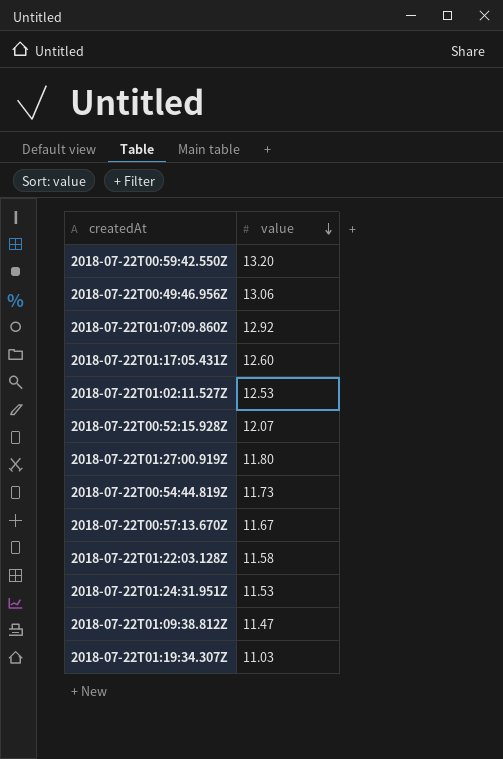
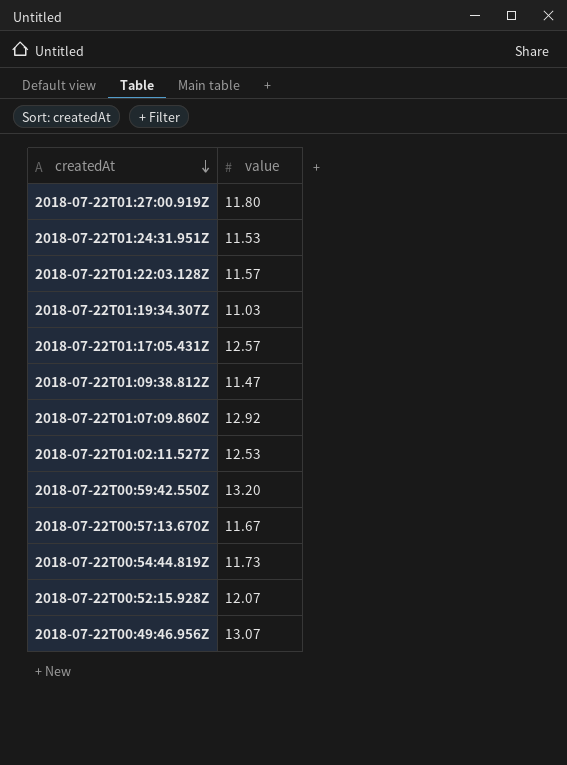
row order: value descending -> createdAt descending
2018-07-22T01:22:03.128Z | value: 11.58 -> 11.57
2018-07-22T01:17:05.431Z | value: 12.60 -> 12.57
2018-07-22T00:49:46.956Z | value: 13.06 -> 13.07

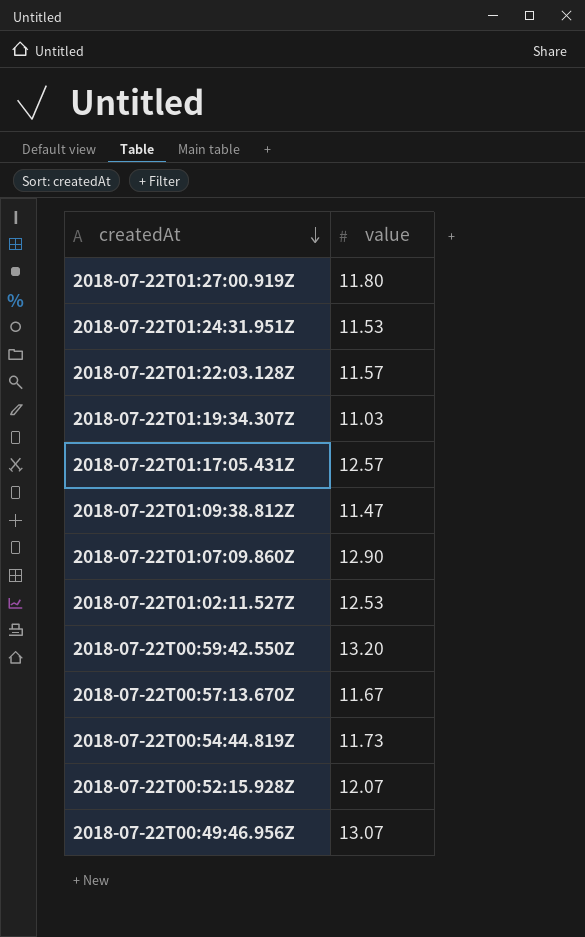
2018-07-22T01:07:09.860Z | value: 12.92 -> 12.90

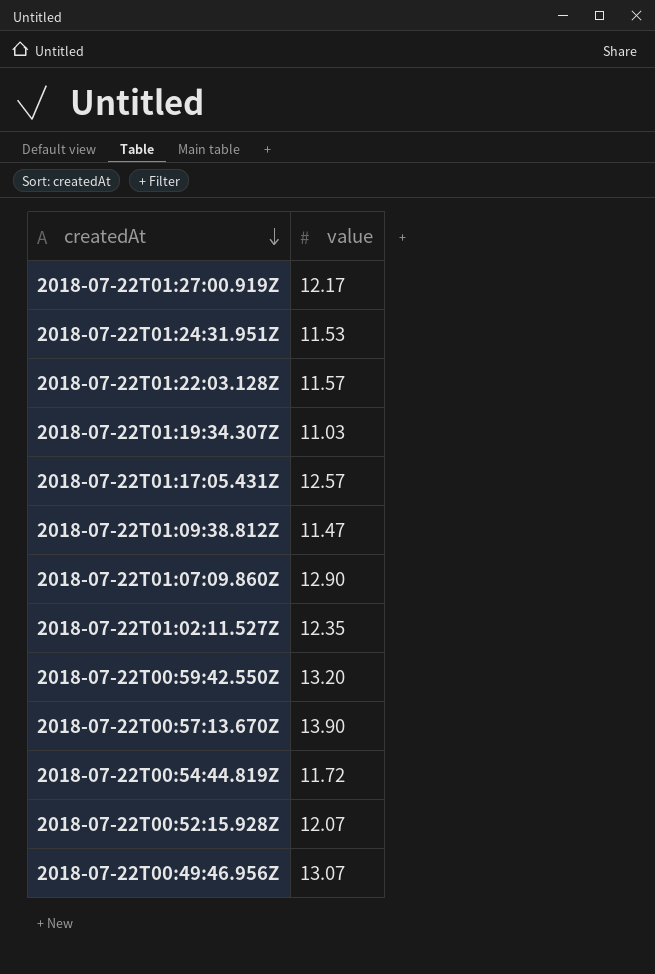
2018-07-22T01:27:00.919Z | value: 11.80 -> 12.17
2018-07-22T01:02:11.527Z | value: 12.53 -> 12.35
2018-07-22T00:57:13.670Z | value: 11.67 -> 13.90
2018-07-22T00:54:44.819Z | value: 11.73 -> 11.72

